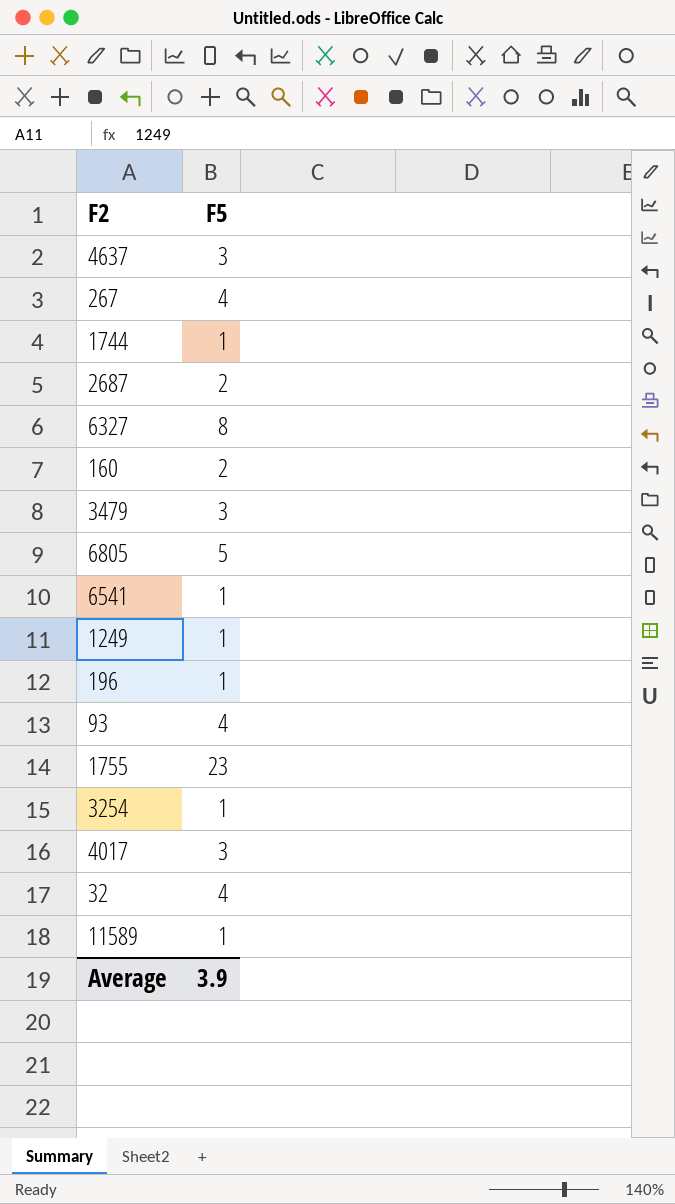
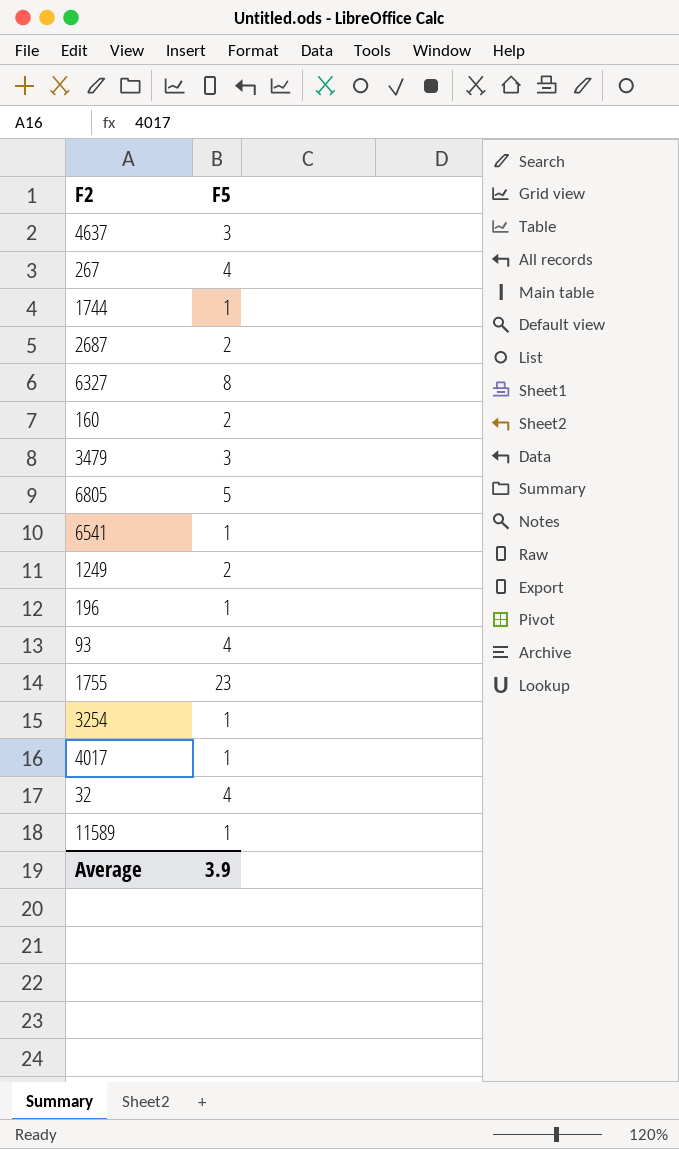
1249 | F5: 1 -> 2
4017 | F5: 3 -> 1

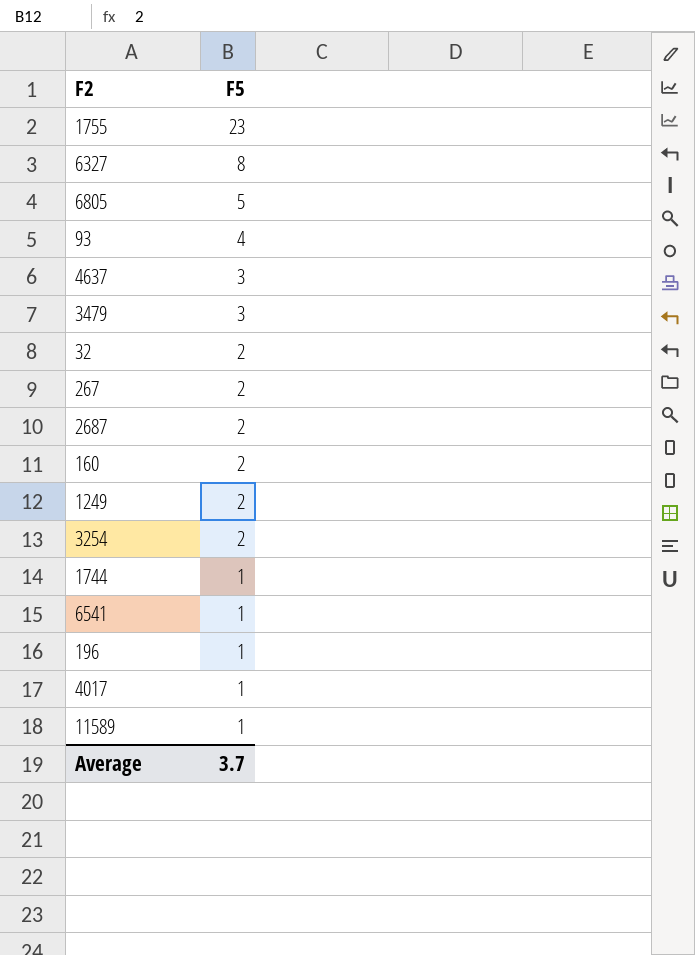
row order: none -> F5 descending
32 | F5: 4 -> 2
267 | F5: 4 -> 2
3254 | F5: 1 -> 2
Average | F5: 3.9 -> 3.7

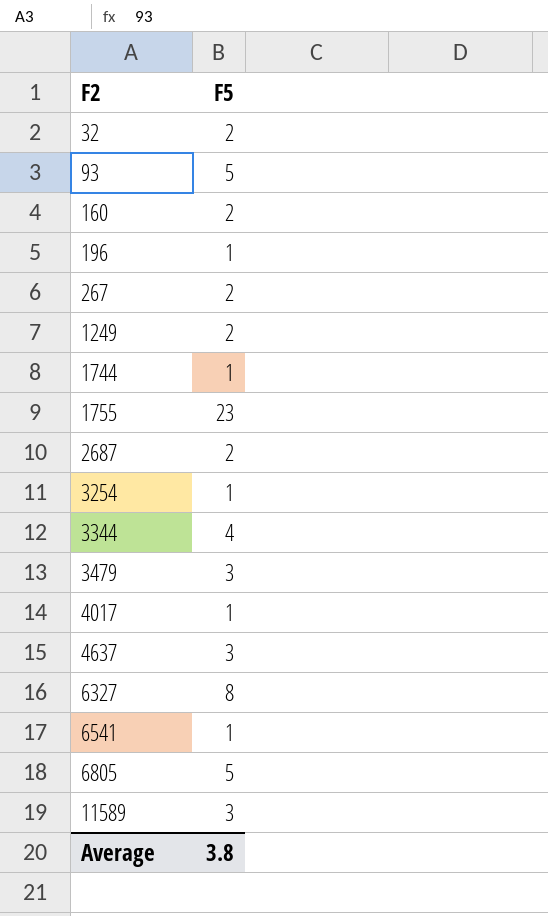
row order: F5 descending -> F2 ascending
93 | F5: 4 -> 5
3254 | F5: 2 -> 1
row 3344: none -> 4
11589 | F5: 1 -> 3
Average | F5: 3.7 -> 3.8

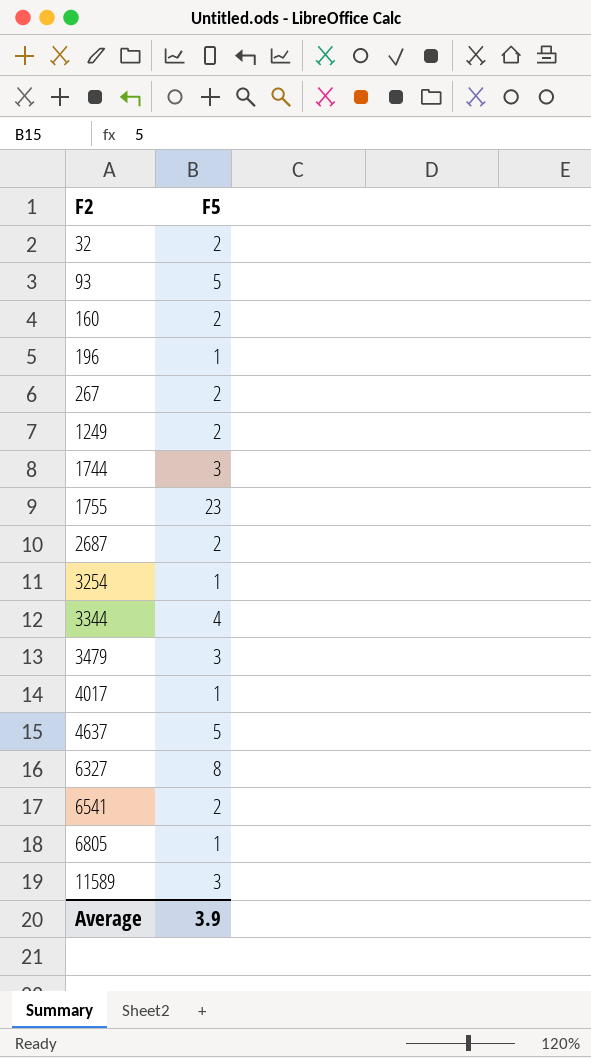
1744 | F5: 1 -> 3
4637 | F5: 3 -> 5
6541 | F5: 1 -> 2
6805 | F5: 5 -> 1
Average | F5: 3.8 -> 3.9

